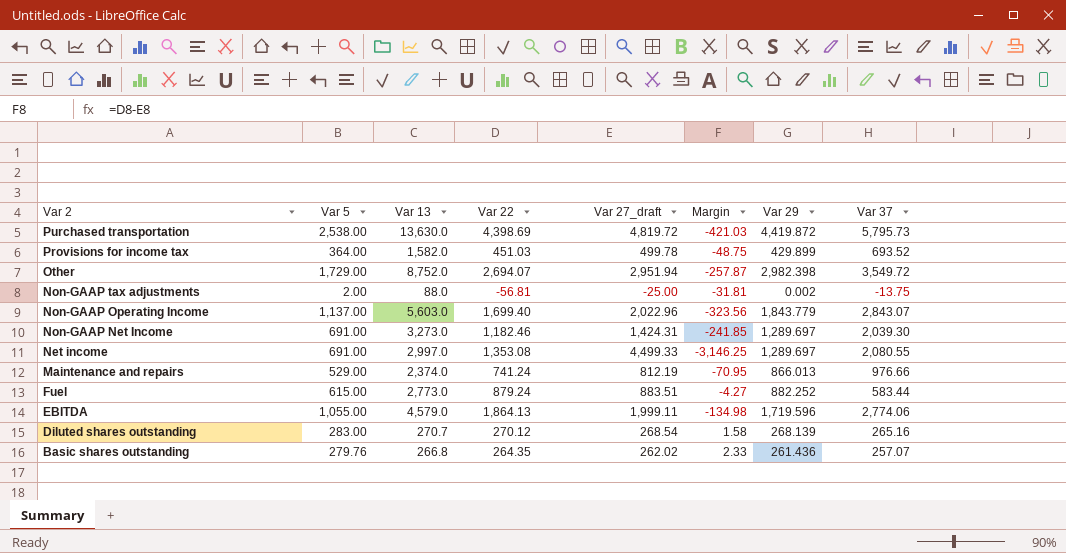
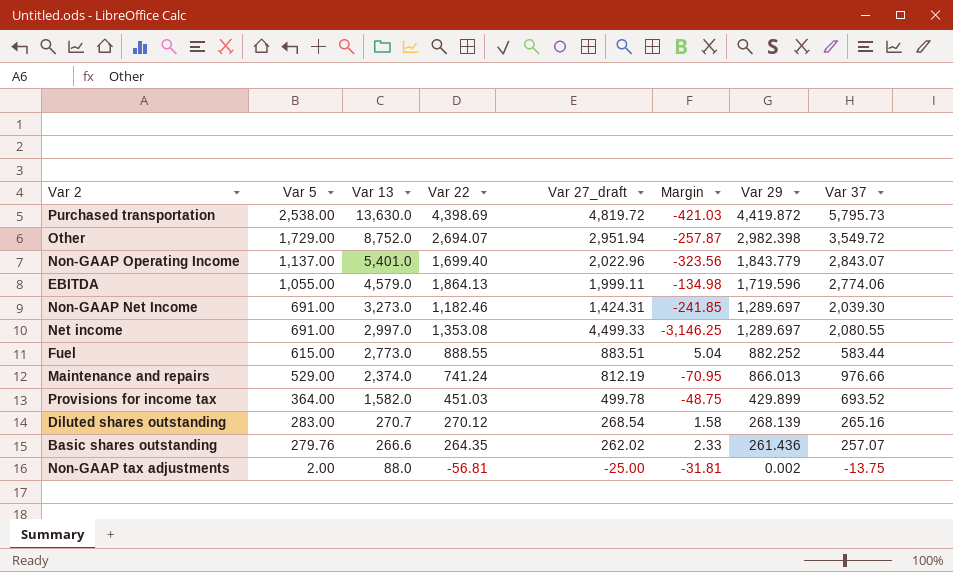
row order: Var 2 descending -> Var 5 descending
Non-GAAP Operating Income | Var 13: 5,603.0 -> 5,401.0
Fuel | Var 22: 879.24 -> 888.55
Fuel | Margin: -4.27 -> 5.04
Basic shares outstanding | Var 13: 266.8 -> 266.6

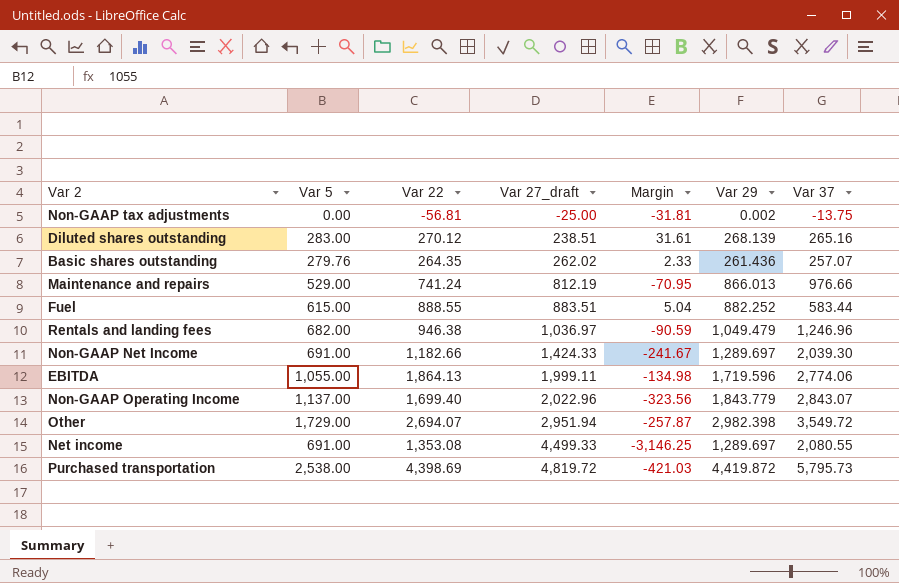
row order: Var 5 descending -> Var 27_draft ascending
column Var 13 | position: 3 -> none
row Provisions for income tax: 364.00 | 1,582.0 | 451.03 | 499.78 | -48.75 | 429.899 | 693.52 -> none
Non-GAAP tax adjustments | Var 5: 2.00 -> 0.00
Diluted shares outstanding | Var 27_draft: 268.54 -> 238.51
Diluted shares outstanding | Margin: 1.58 -> 31.61
row Rentals and landing fees: none -> 682.00 | 946.38 | 1,036.97 | -90.59 | 1,049.479 | 1,246.96
Non-GAAP Net Income | Var 22: 1,182.46 -> 1,182.66
Non-GAAP Net Income | Var 27_draft: 1,424.31 -> 1,424.33
Non-GAAP Net Income | Margin: -241.85 -> -241.67

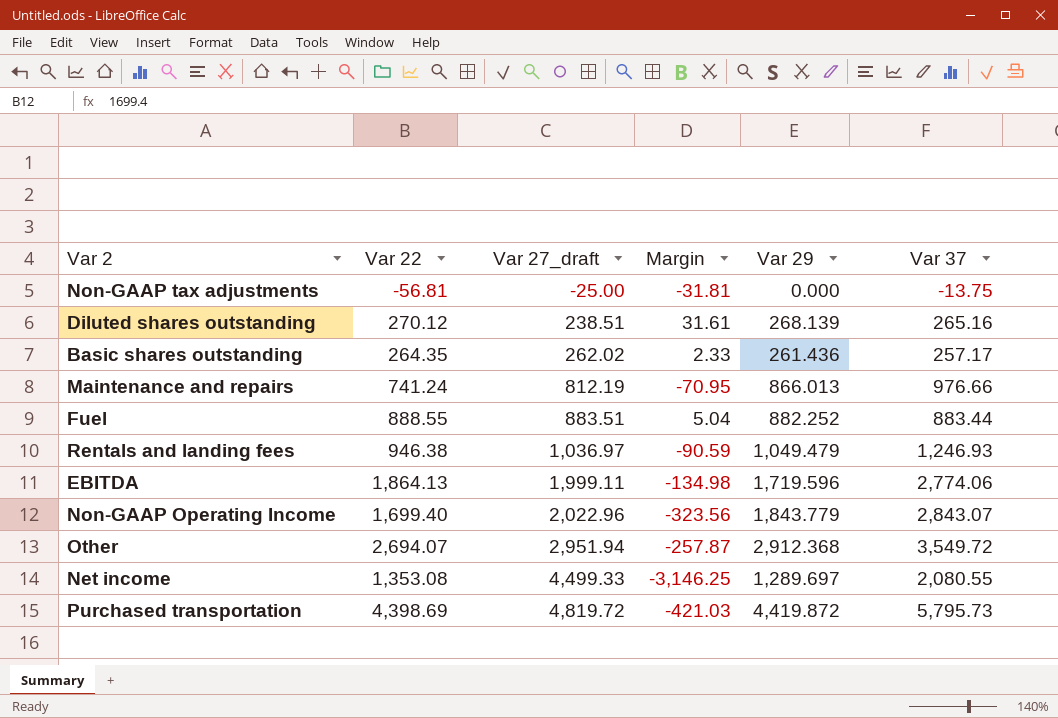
column Var 5 | position: 2 -> none
row Non-GAAP Net Income: 691.00 | 1,182.66 | 1,424.33 | -241.67 | 1,289.697 | 2,039.30 -> none
Non-GAAP tax adjustments | Var 29: 0.002 -> 0.000
Basic shares outstanding | Var 37: 257.07 -> 257.17
Fuel | Var 37: 583.44 -> 883.44
Rentals and landing fees | Var 37: 1,246.96 -> 1,246.93
Other | Var 29: 2,982.398 -> 2,912.368

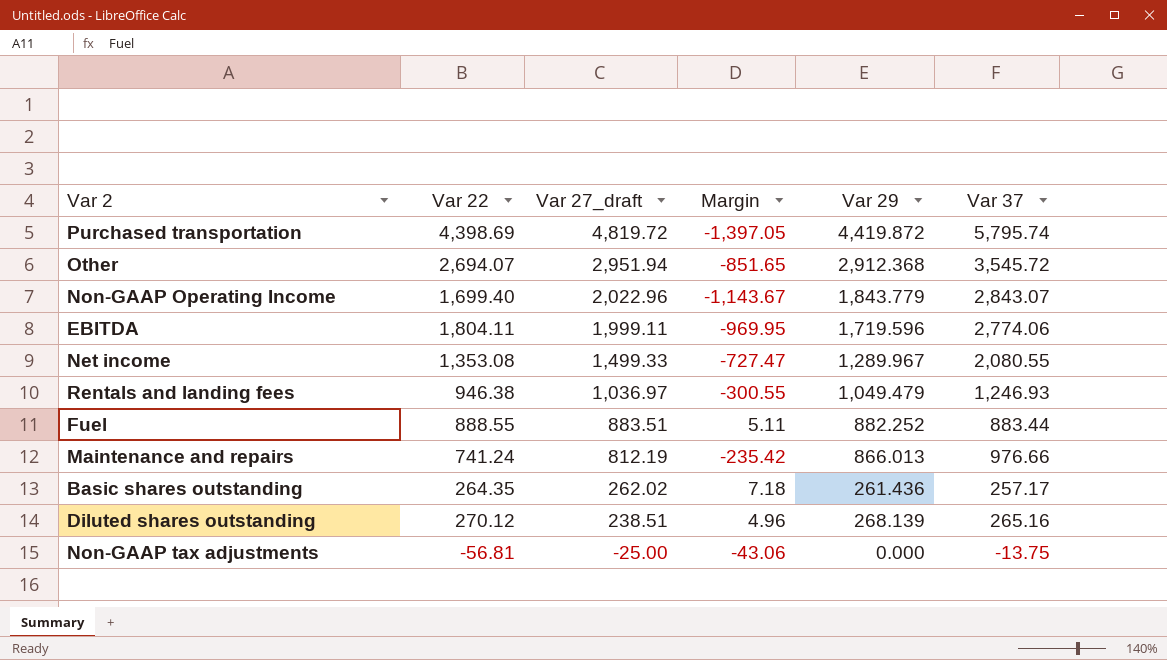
row order: Var 27_draft ascending -> Var 27_draft descending
column Margin | formula: [Var 22] - [Var 27_draft] -> [Var 22] - [Var 37]
Purchased transportation | Var 37: 5,795.73 -> 5,795.74
Other | Var 37: 3,549.72 -> 3,545.72
EBITDA | Var 22: 1,864.13 -> 1,804.11
Net income | Var 27_draft: 4,499.33 -> 1,499.33
Net income | Var 29: 1,289.697 -> 1,289.967

